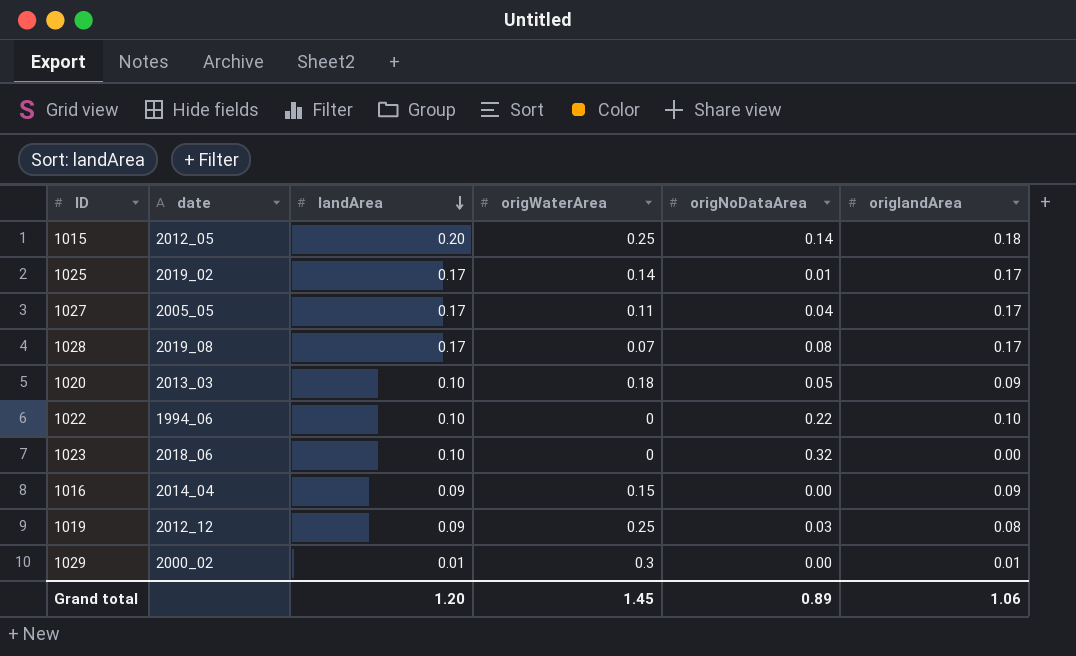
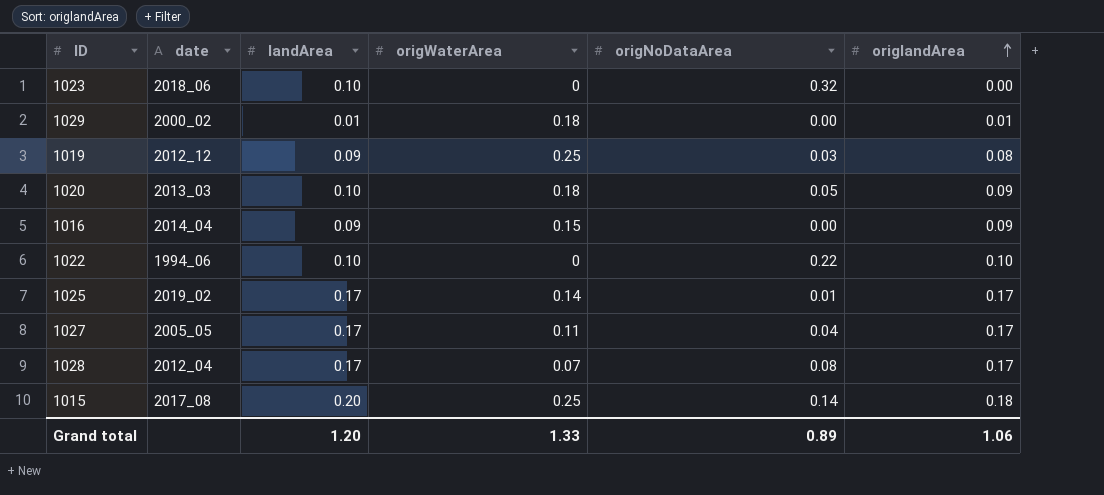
row order: landArea descending -> origlandArea ascending
1029 | origWaterArea: 0.3 -> 0.18
1028 | date: 2019_08 -> 2012_04
1015 | date: 2012_05 -> 2017_08
Grand total | origWaterArea: 1.45 -> 1.33

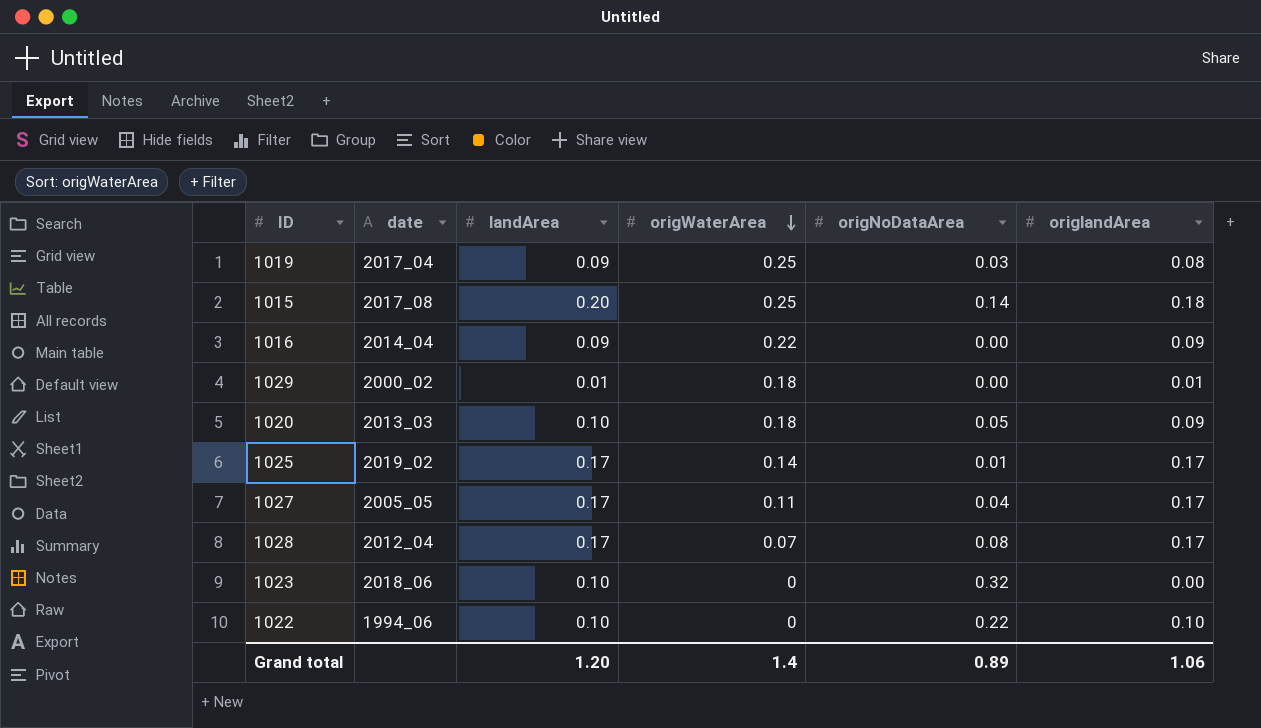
row order: origlandArea ascending -> origWaterArea descending
1019 | date: 2012_12 -> 2017_04
1016 | origWaterArea: 0.15 -> 0.22
Grand total | origWaterArea: 1.33 -> 1.4

